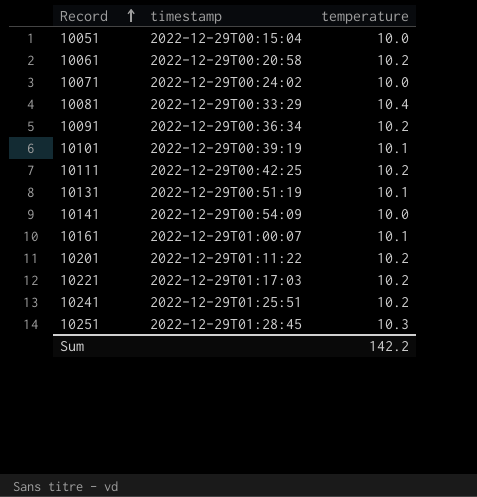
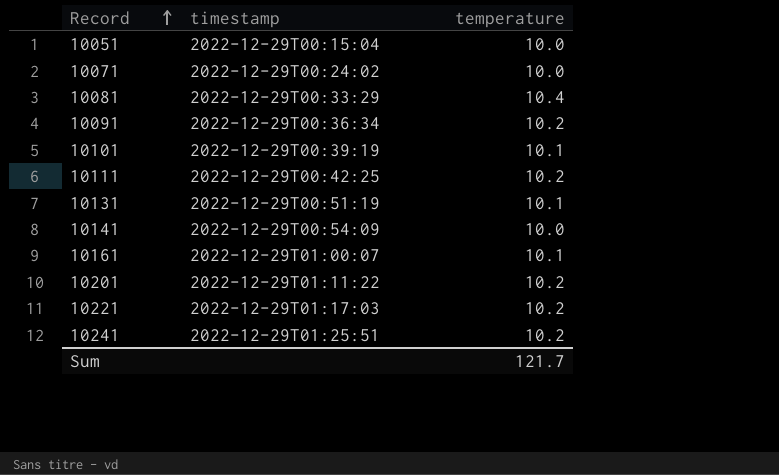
row 10061: 2022-12-29T00:20:58 | 10.2 -> none
row 10251: 2022-12-29T01:28:45 | 10.3 -> none
Sum | temperature: 142.2 -> 121.7

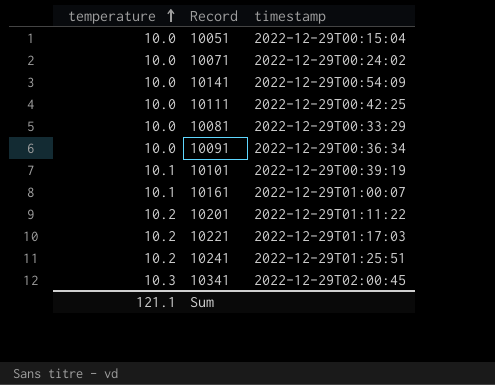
row order: Record ascending -> temperature ascending
column temperature | position: 3 -> 1
row 10131: 2022-12-29T00:51:19 | 10.1 -> none
10111 | temperature: 10.2 -> 10.0
10081 | temperature: 10.4 -> 10.0
10091 | temperature: 10.2 -> 10.0
row 10341: none -> 10.3 | 2022-12-29T02:00:45
Sum | temperature: 121.7 -> 121.1

